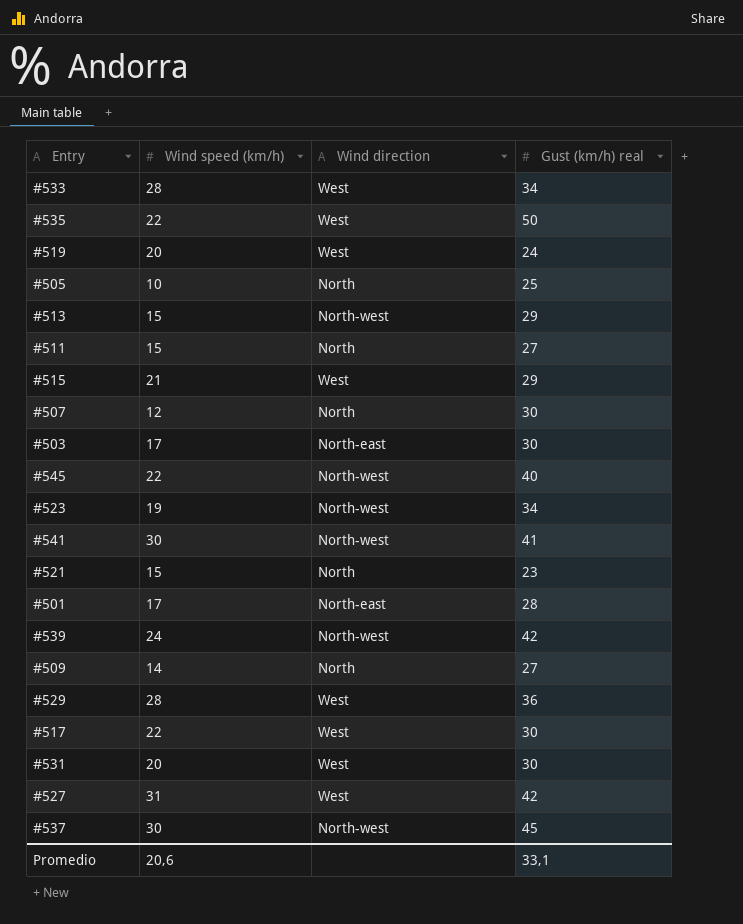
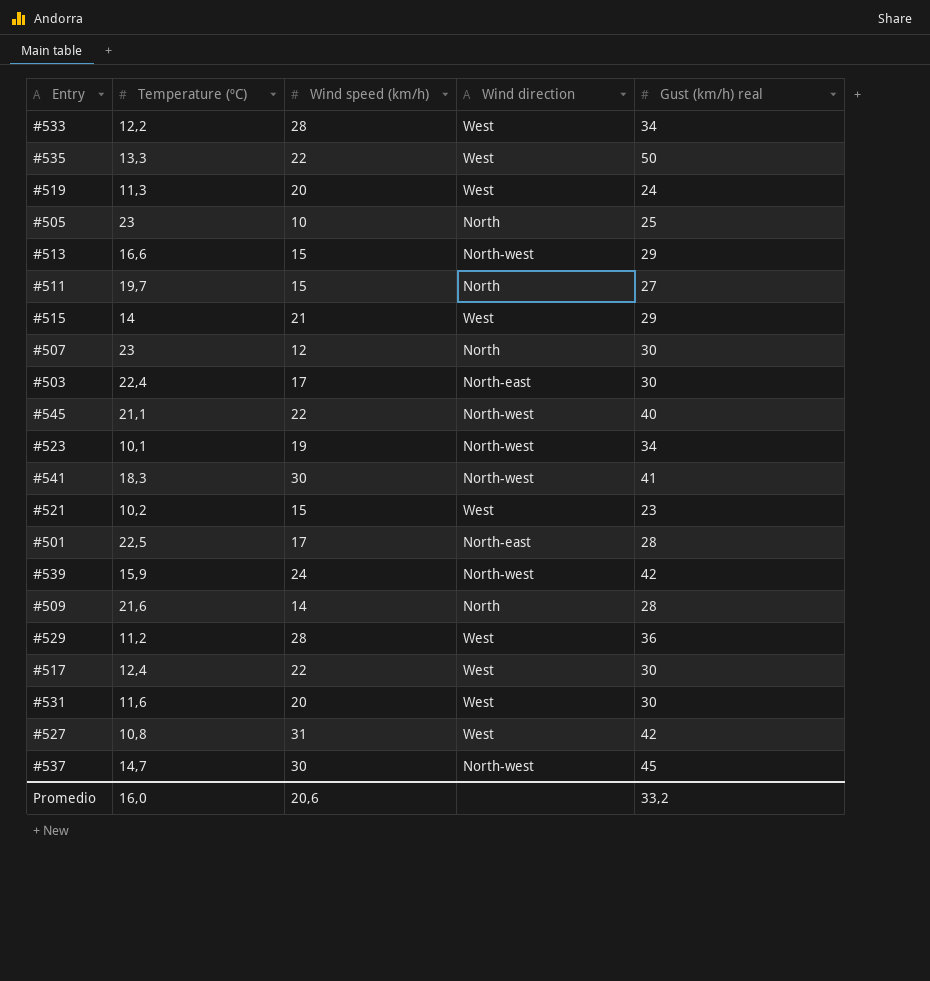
column Temperature (ºC) | position: none -> 2
#521 | Wind direction: North -> West
#509 | Gust (km/h) real: 27 -> 28
Promedio | Gust (km/h) real: 33,1 -> 33,2

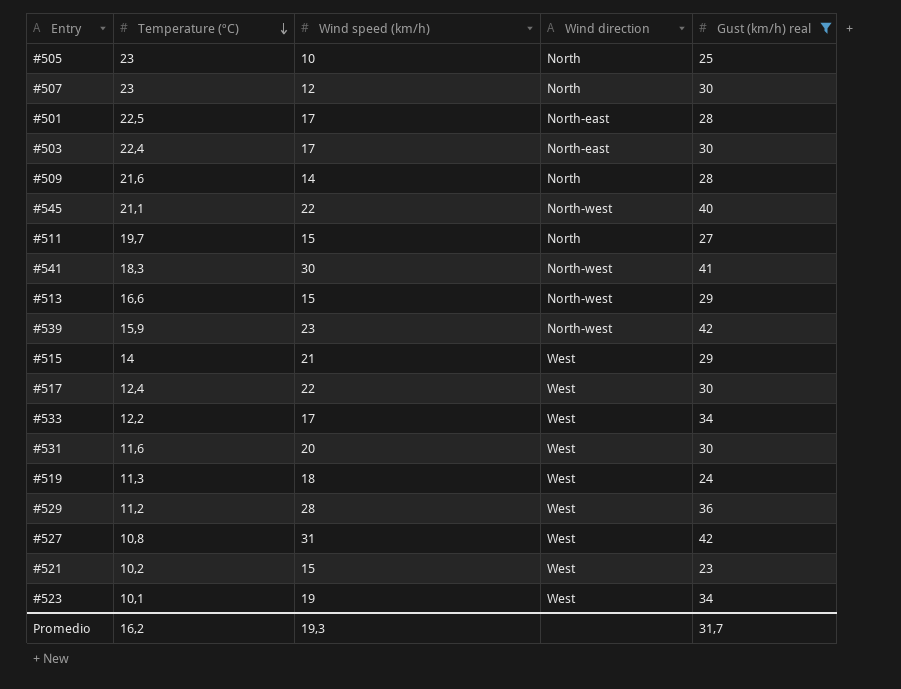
filter: none -> Gust (km/h) real <= 42
row order: none -> Temperature (ºC) descending
#539 | Wind speed (km/h): 24 -> 23
#533 | Wind speed (km/h): 28 -> 17
#519 | Wind speed (km/h): 20 -> 18
#523 | Wind direction: North-west -> West
Promedio | Temperature (ºC): 16,0 -> 16,2
Promedio | Wind speed (km/h): 20,6 -> 19,3
Promedio | Gust (km/h) real: 33,2 -> 31,7

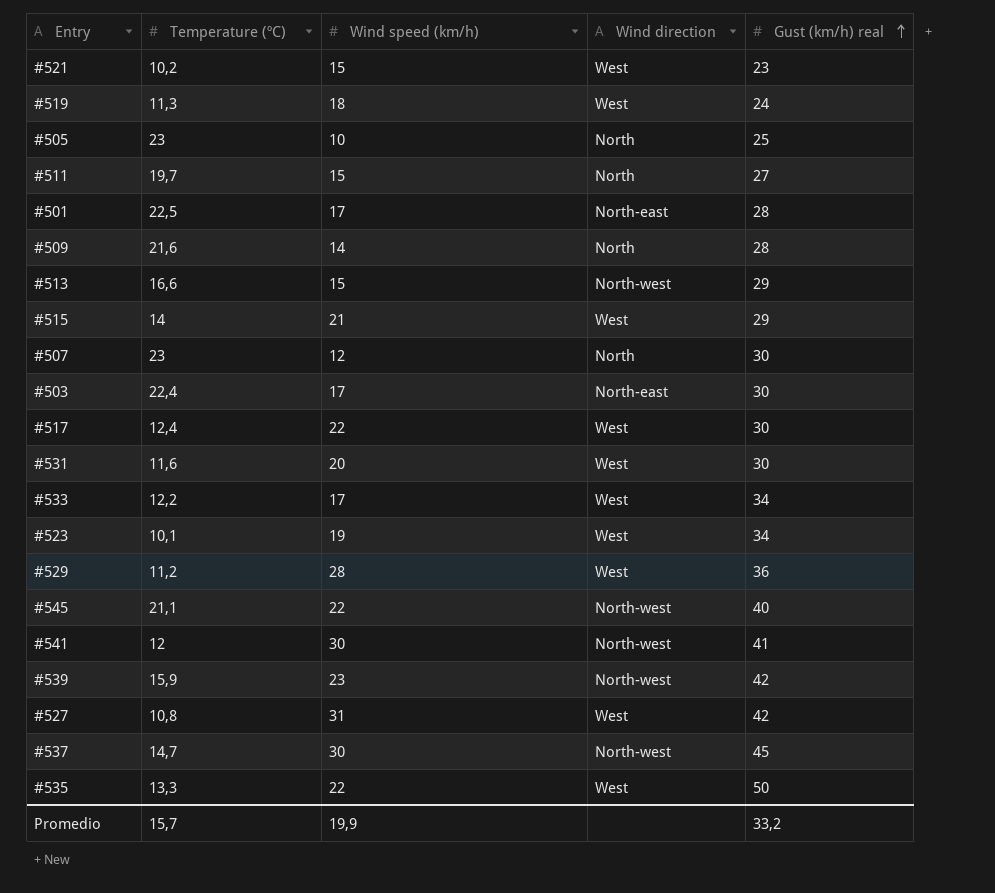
filter: Gust (km/h) real <= 42 -> none
row order: Temperature (ºC) descending -> Gust (km/h) real ascending
#541 | Temperature (ºC): 18,3 -> 12
Promedio | Temperature (ºC): 16,2 -> 15,7
Promedio | Wind speed (km/h): 19,3 -> 19,9
Promedio | Gust (km/h) real: 31,7 -> 33,2

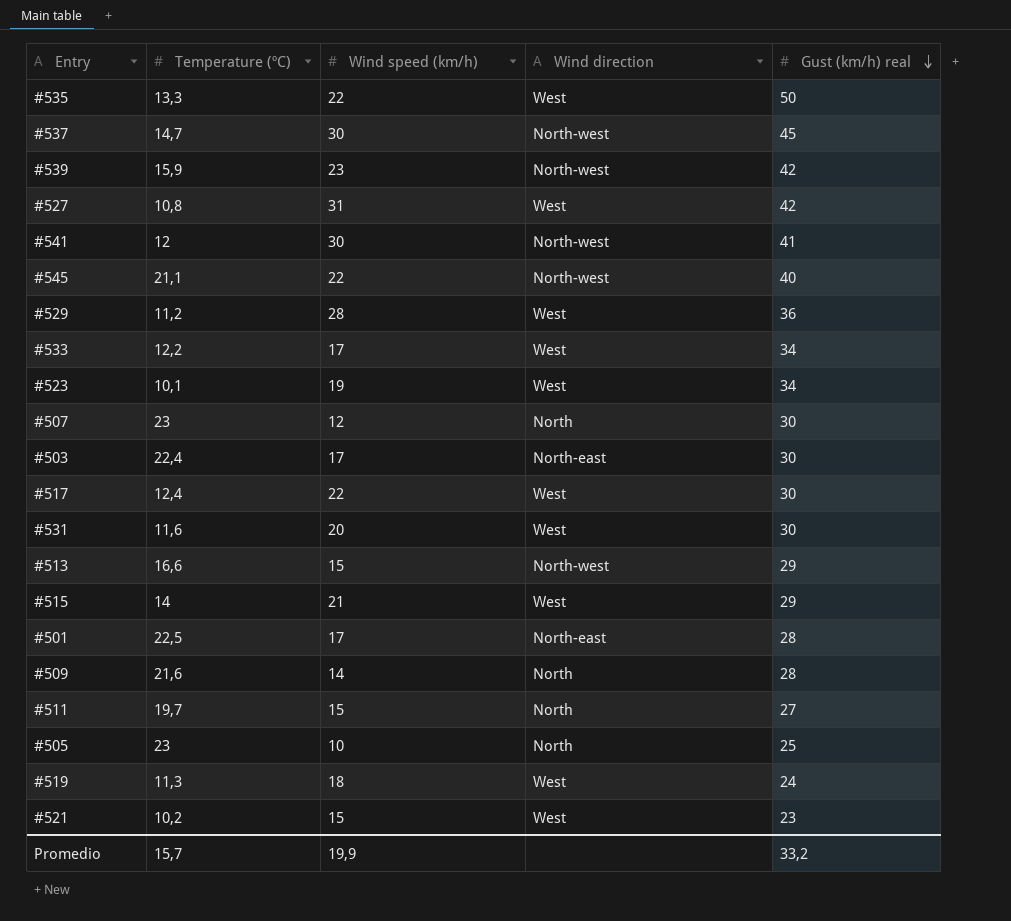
row order: Gust (km/h) real ascending -> Gust (km/h) real descending

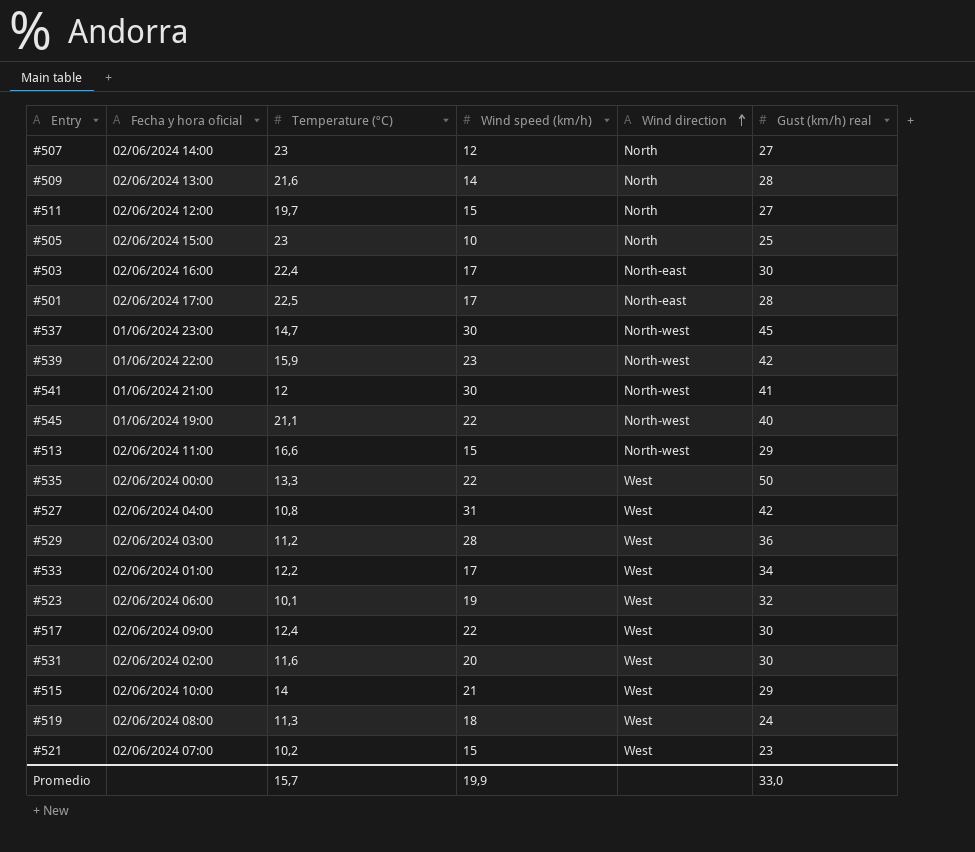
row order: Gust (km/h) real descending -> Wind direction ascending
column Fecha y hora oficial | position: none -> 2
#507 | Gust (km/h) real: 30 -> 27
#523 | Gust (km/h) real: 34 -> 32
Promedio | Gust (km/h) real: 33,2 -> 33,0

